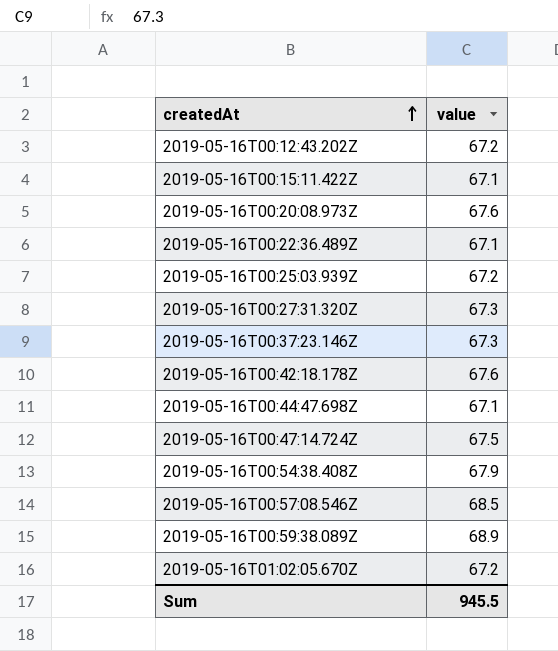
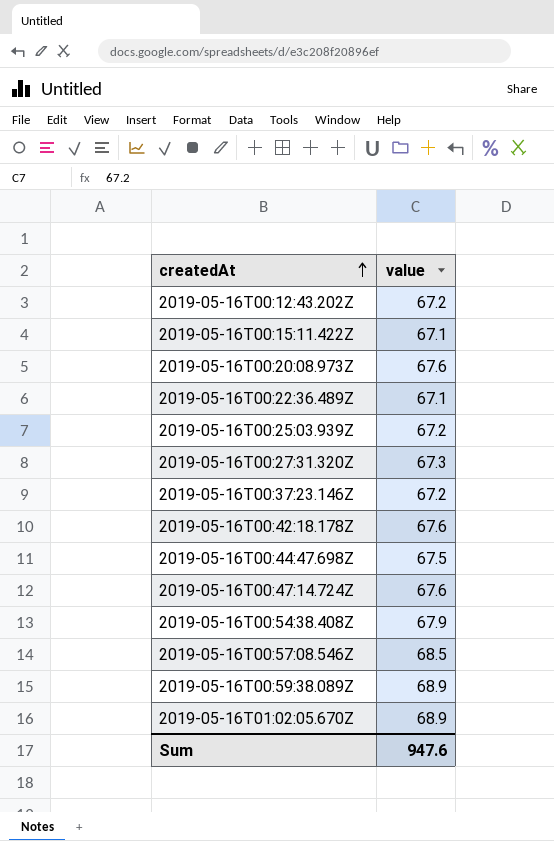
2019-05-16T00:37:23.146Z | value: 67.3 -> 67.2
2019-05-16T00:44:47.698Z | value: 67.1 -> 67.5
2019-05-16T00:47:14.724Z | value: 67.5 -> 67.6
2019-05-16T01:02:05.670Z | value: 67.2 -> 68.9
Sum | value: 945.5 -> 947.6

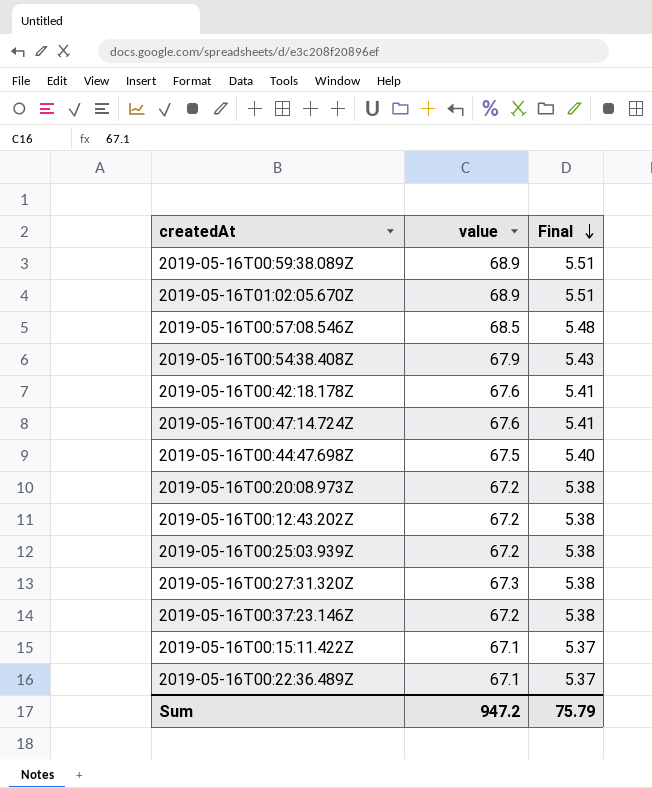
row order: createdAt ascending -> Final descending
column Final | formula: none -> [value] * 0.08
2019-05-16T00:20:08.973Z | value: 67.6 -> 67.2
Sum | value: 947.6 -> 947.2

